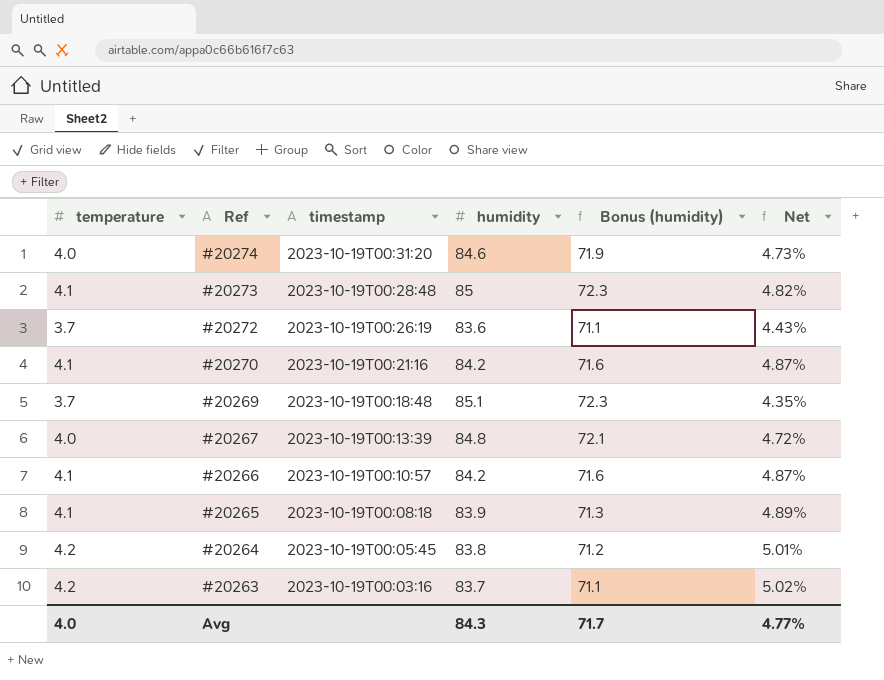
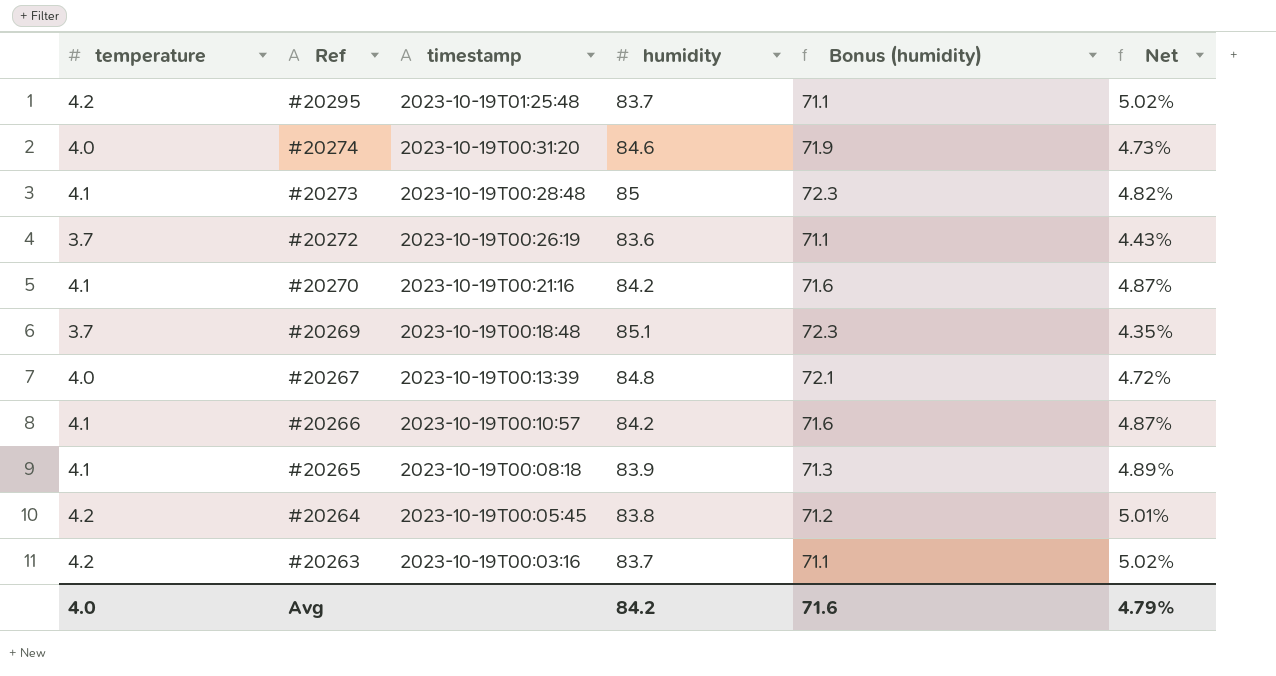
row #20295: none -> 4.2 | 2023-10-19T01:25:48 | 83.7 | 71.1 | 5.02%
Avg | humidity: 84.3 -> 84.2
Avg | Bonus (humidity): 71.7 -> 71.6
Avg | Net: 4.77% -> 4.79%

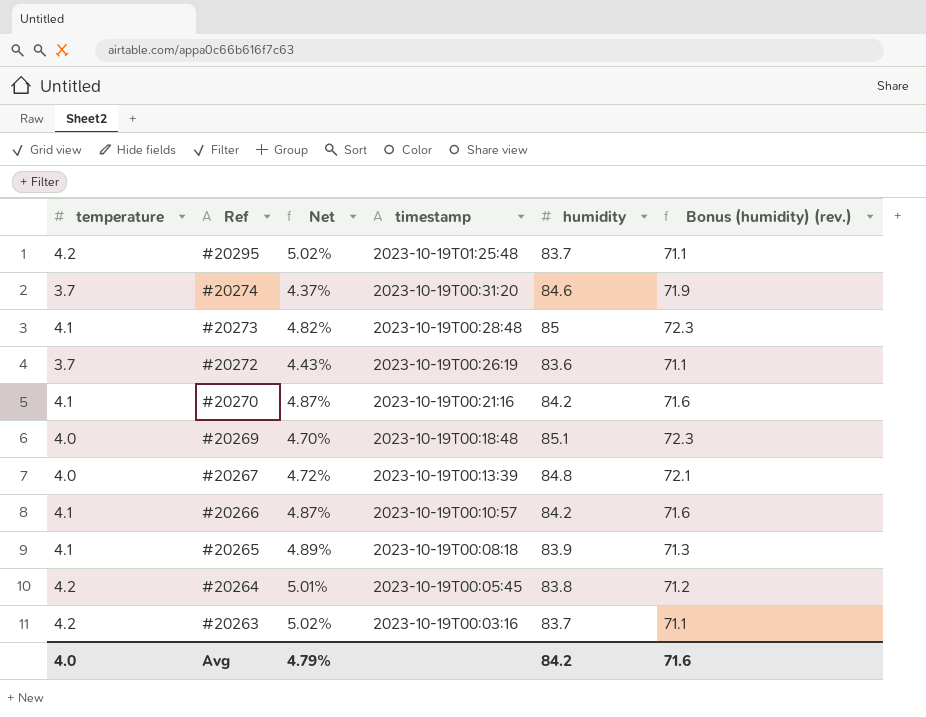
column Net | position: 6 -> 3
column name: Bonus (humidity) -> Bonus (humidity) (rev.)
#20274 | temperature: 4.0 -> 3.7
#20274 | Net: 4.73% -> 4.37%
#20269 | temperature: 3.7 -> 4.0
#20269 | Net: 4.35% -> 4.70%

